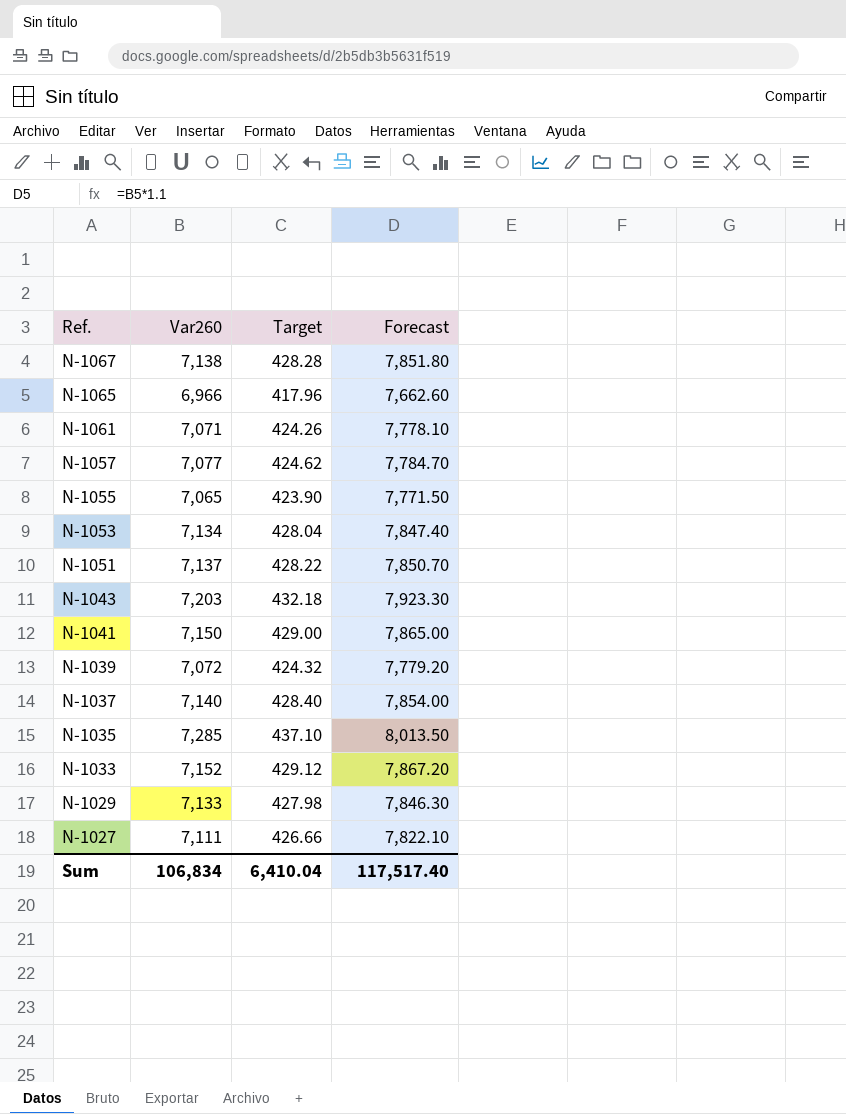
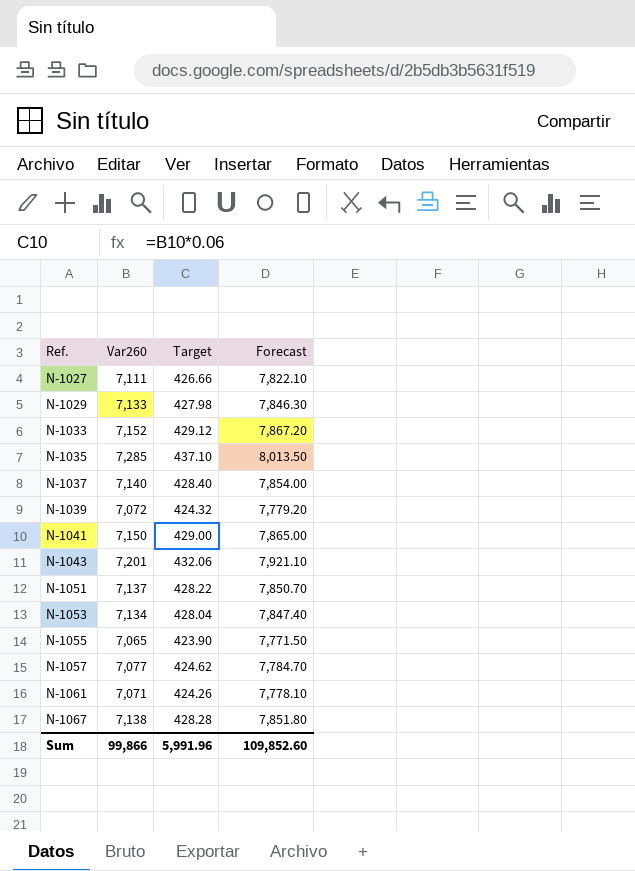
row order: Ref. descending -> Ref. ascending
row N-1065: 6,966 | 417.96 | 7,662.60 -> none
N-1043 | Var260: 7,203 -> 7,201
N-1043 | Target: 432.18 -> 432.06
N-1043 | Forecast: 7,923.30 -> 7,921.10
Sum | Var260: 106,834 -> 99,866
Sum | Target: 6,410.04 -> 5,991.96
Sum | Forecast: 117,517.40 -> 109,852.60

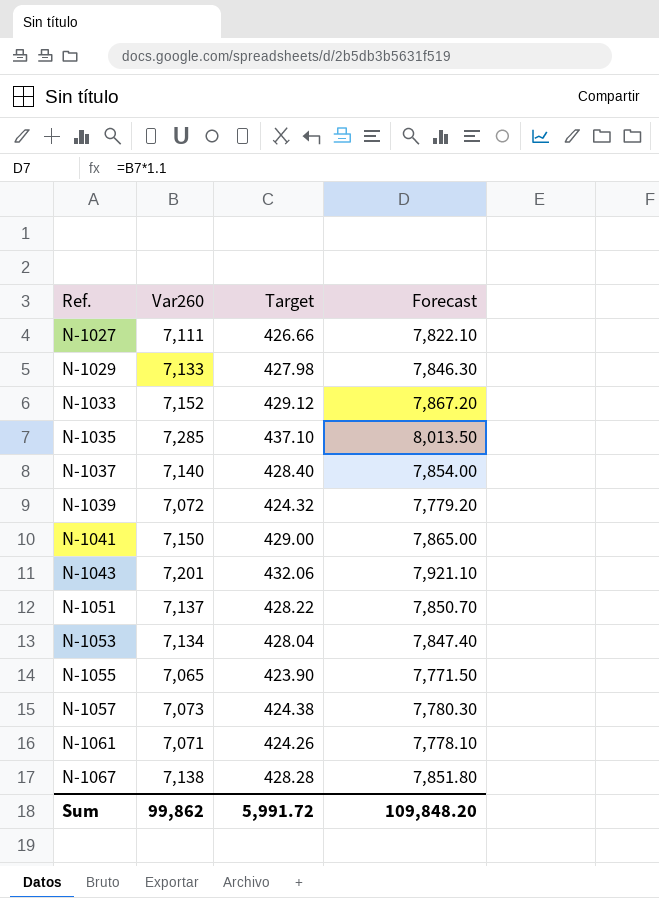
N-1057 | Var260: 7,077 -> 7,073
N-1057 | Target: 424.62 -> 424.38
N-1057 | Forecast: 7,784.70 -> 7,780.30
Sum | Var260: 99,866 -> 99,862
Sum | Target: 5,991.96 -> 5,991.72
Sum | Forecast: 109,852.60 -> 109,848.20

